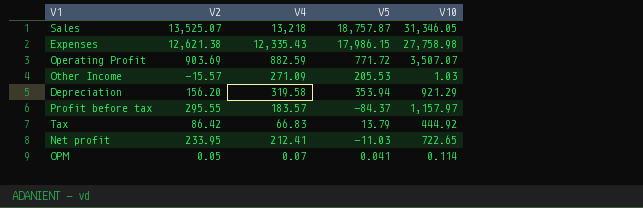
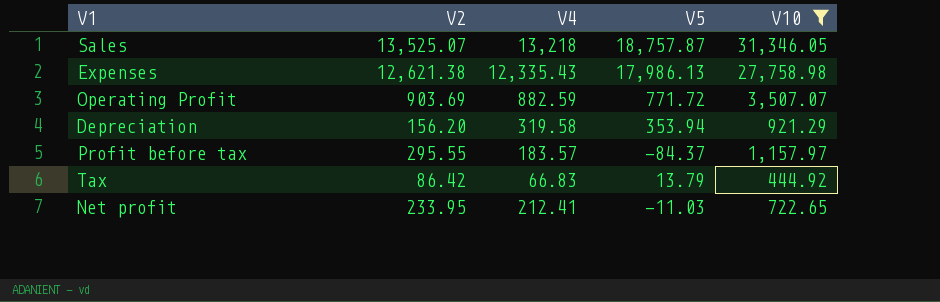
filter: none -> V10 >= 444.92
Expenses | V5: 17,986.15 -> 17,986.13

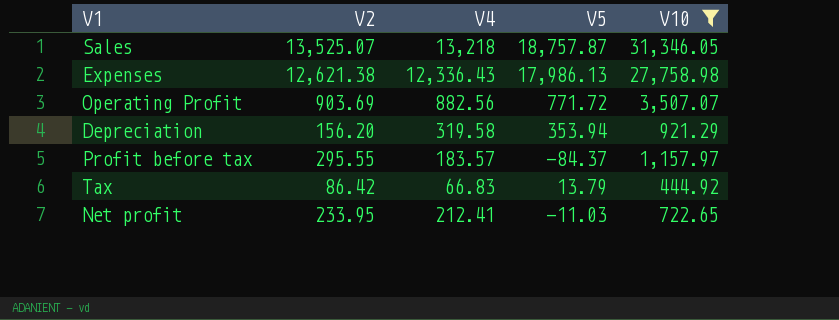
Expenses | V4: 12,335.43 -> 12,336.43
Operating Profit | V4: 882.59 -> 882.56

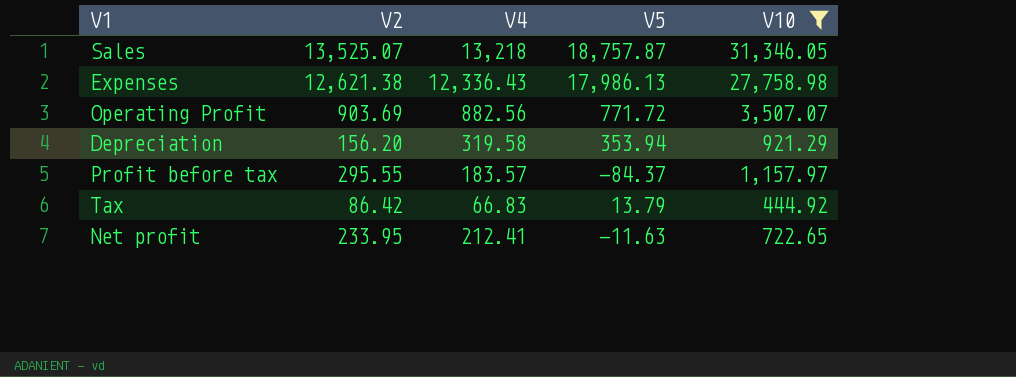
Net profit | V5: -11.03 -> -11.63

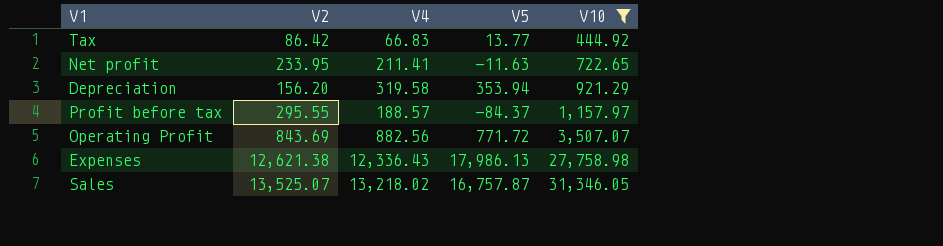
row order: none -> V10 ascending
Tax | V5: 13.79 -> 13.77
Net profit | V4: 212.41 -> 211.41
Profit before tax | V4: 183.57 -> 188.57
Operating Profit | V2: 903.69 -> 843.69
Sales | V4: 13,218 -> 13,218.02
Sales | V5: 18,757.87 -> 16,757.87

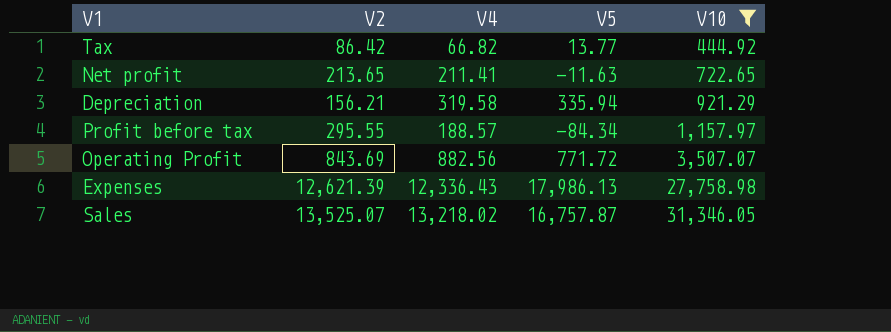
Tax | V4: 66.83 -> 66.82
Net profit | V2: 233.95 -> 213.65
Depreciation | V2: 156.20 -> 156.21
Depreciation | V5: 353.94 -> 335.94
Profit before tax | V5: -84.37 -> -84.34
Expenses | V2: 12,621.38 -> 12,621.39

